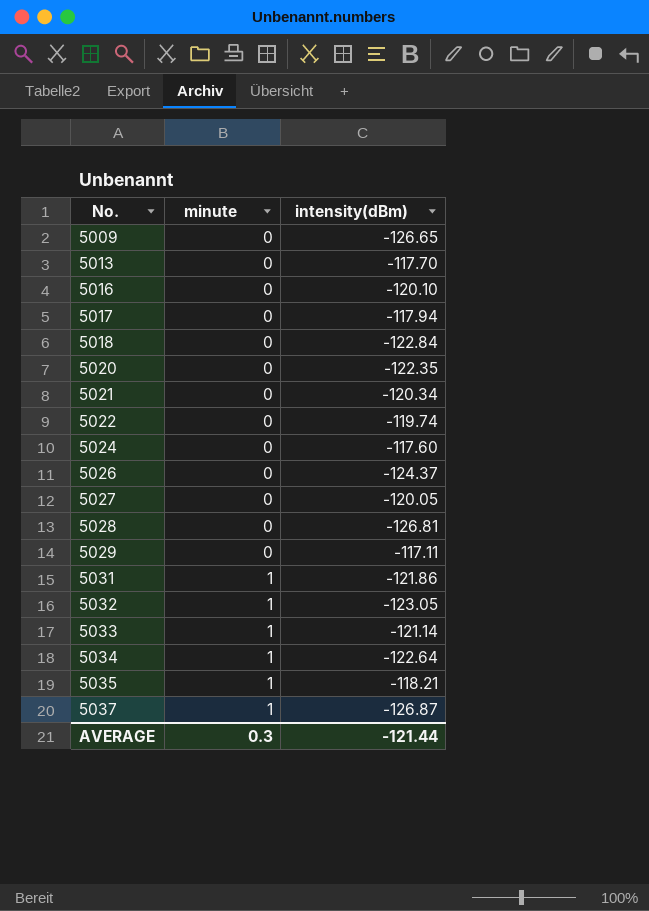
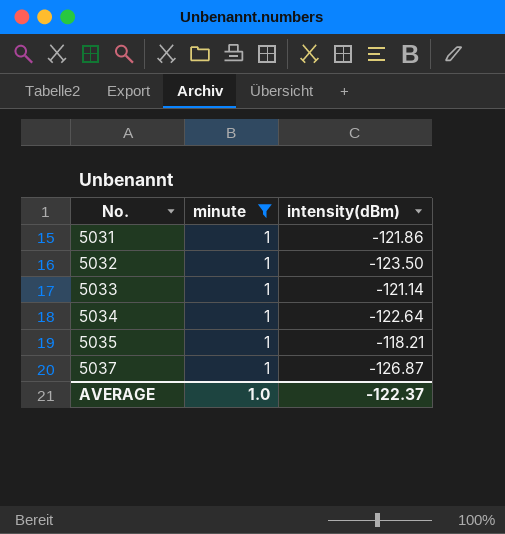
filter: none -> minute = 1
5032 | intensity(dBm): -123.05 -> -123.50
AVERAGE | minute: 0.3 -> 1.0
AVERAGE | intensity(dBm): -121.44 -> -122.37

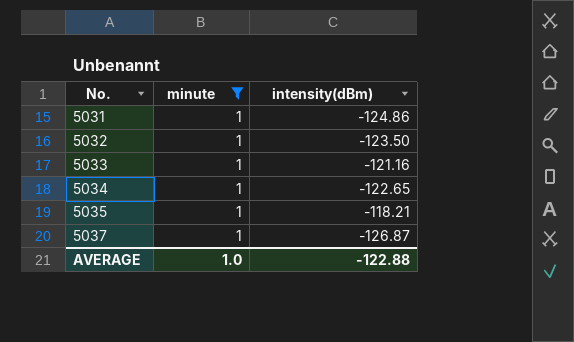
5031 | intensity(dBm): -121.86 -> -124.86
5033 | intensity(dBm): -121.14 -> -121.16
5034 | intensity(dBm): -122.64 -> -122.65
AVERAGE | intensity(dBm): -122.37 -> -122.88

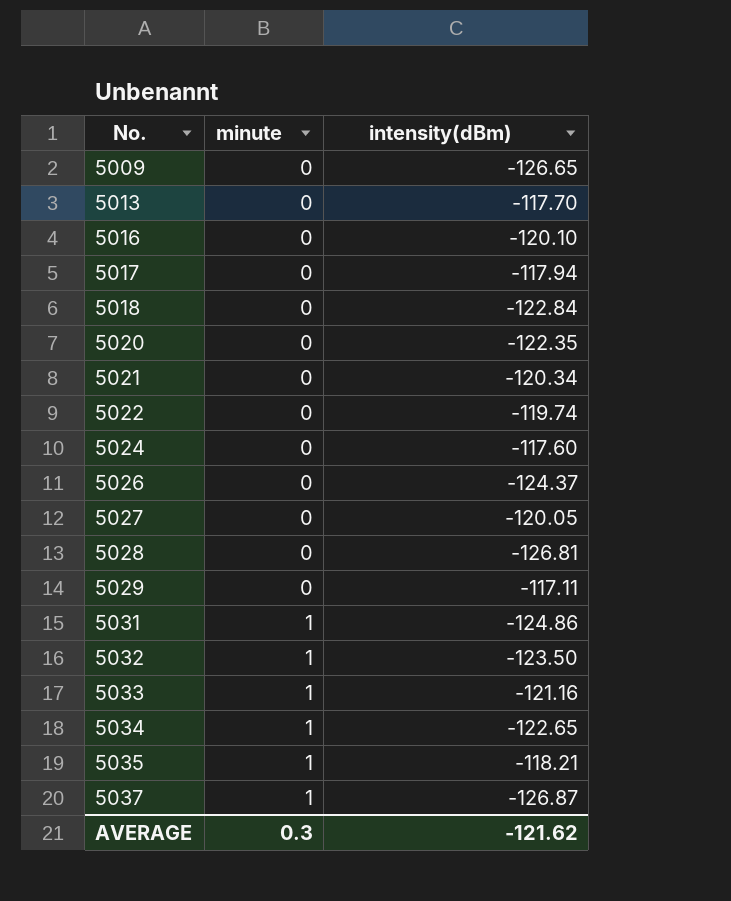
filter: minute = 1 -> none
AVERAGE | minute: 1.0 -> 0.3
AVERAGE | intensity(dBm): -122.88 -> -121.62

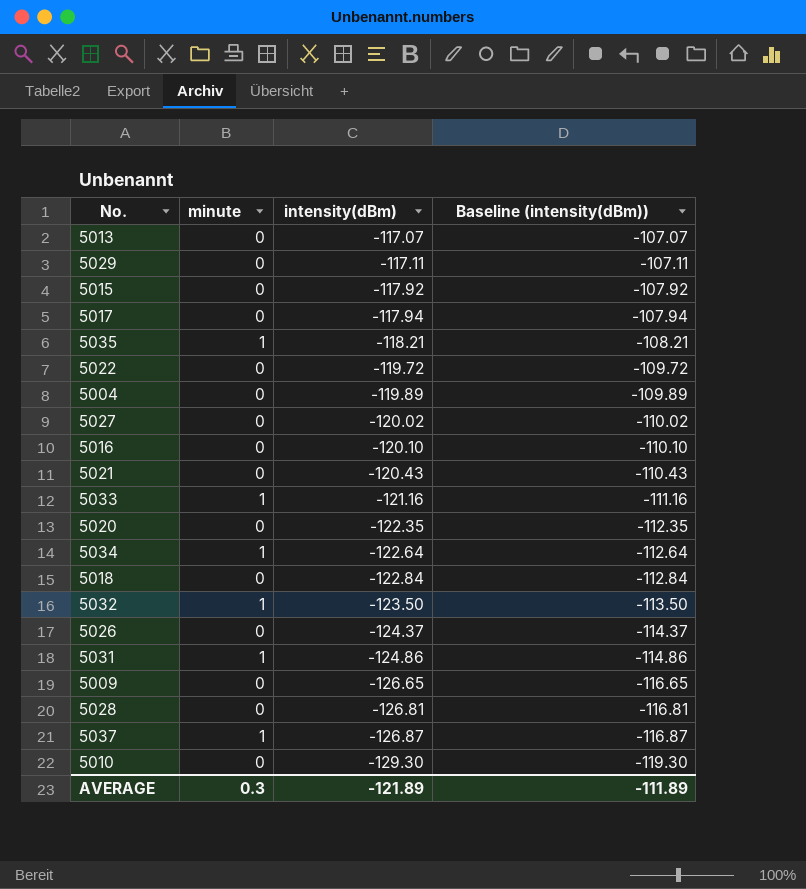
row order: No. ascending -> intensity(dBm) descending
column Baseline (intensity(dBm)) | formula: none -> [intensity(dBm)] + 10
row 5024: 0 | -117.60 -> none
5013 | intensity(dBm): -117.70 -> -117.07
row 5015: none -> 0 | -117.92 | -107.92
5022 | intensity(dBm): -119.74 -> -119.72
row 5004: none -> 0 | -119.89 | -109.89
5027 | intensity(dBm): -120.05 -> -120.02
5021 | intensity(dBm): -120.34 -> -120.43
5034 | intensity(dBm): -122.65 -> -122.64
row 5010: none -> 0 | -129.30 | -119.30
AVERAGE | intensity(dBm): -121.62 -> -121.89

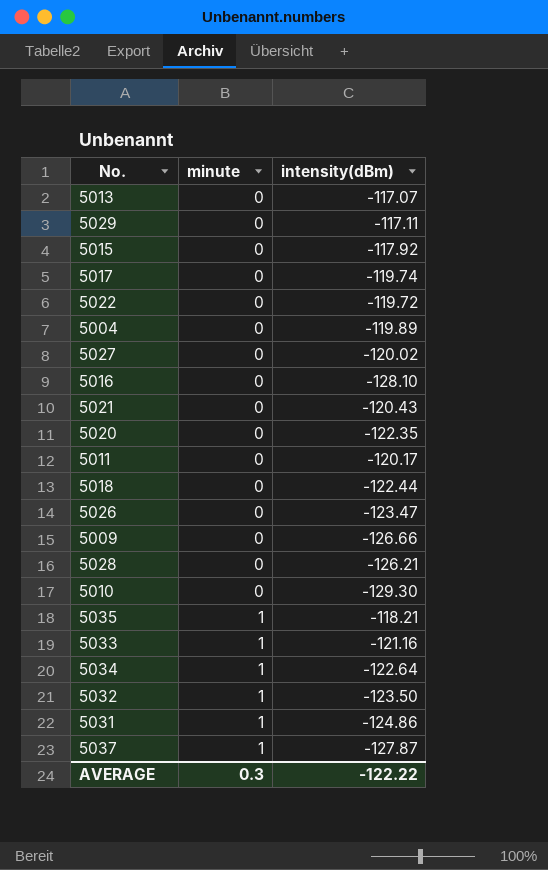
row order: intensity(dBm) descending -> minute ascending
column Baseline (intensity(dBm)) | formula: [intensity(dBm)] + 10 -> none
5017 | intensity(dBm): -117.94 -> -119.74
5016 | intensity(dBm): -120.10 -> -128.10
row 5011: none -> 0 | -120.17
5018 | intensity(dBm): -122.84 -> -122.44
5026 | intensity(dBm): -124.37 -> -123.47
5009 | intensity(dBm): -126.65 -> -126.66
5028 | intensity(dBm): -126.81 -> -126.21
5037 | intensity(dBm): -126.87 -> -127.87
AVERAGE | intensity(dBm): -121.89 -> -122.22

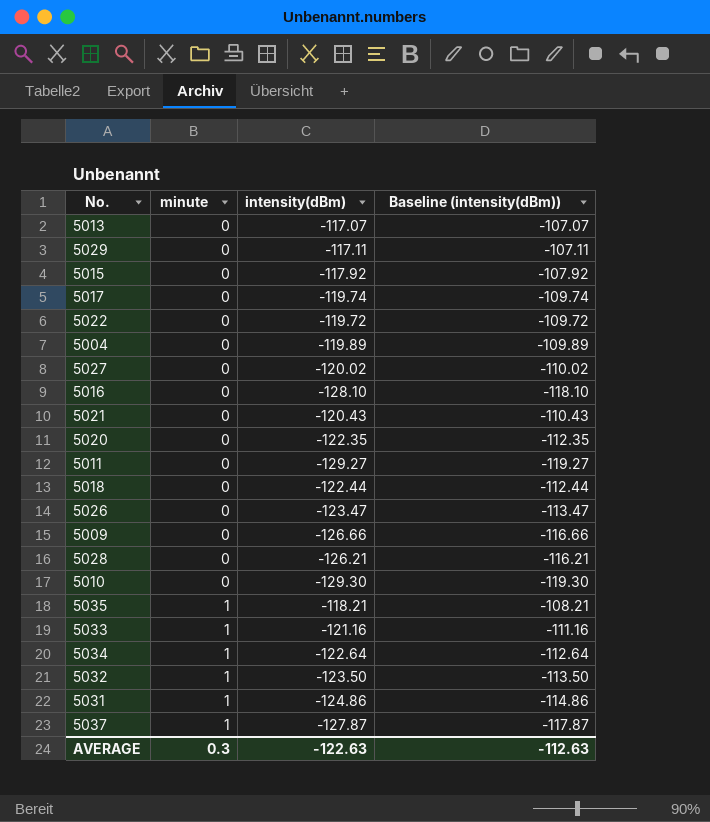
column Baseline (intensity(dBm)) | formula: none -> [intensity(dBm)] + 10
5011 | intensity(dBm): -120.17 -> -129.27
AVERAGE | intensity(dBm): -122.22 -> -122.63

